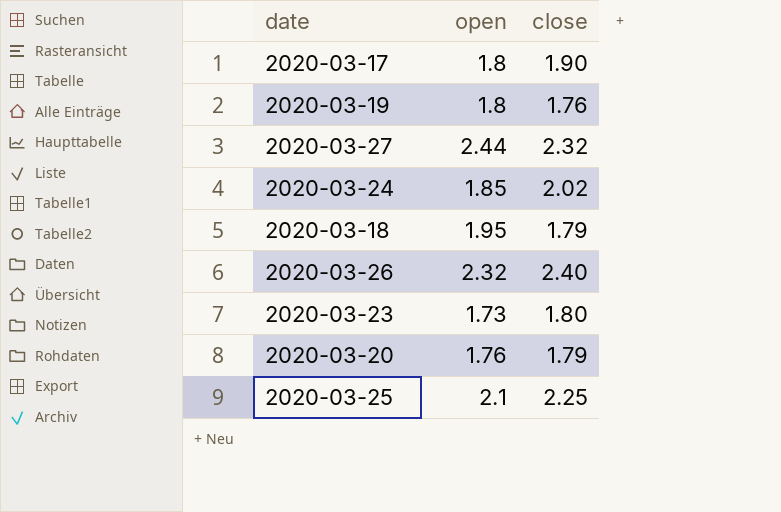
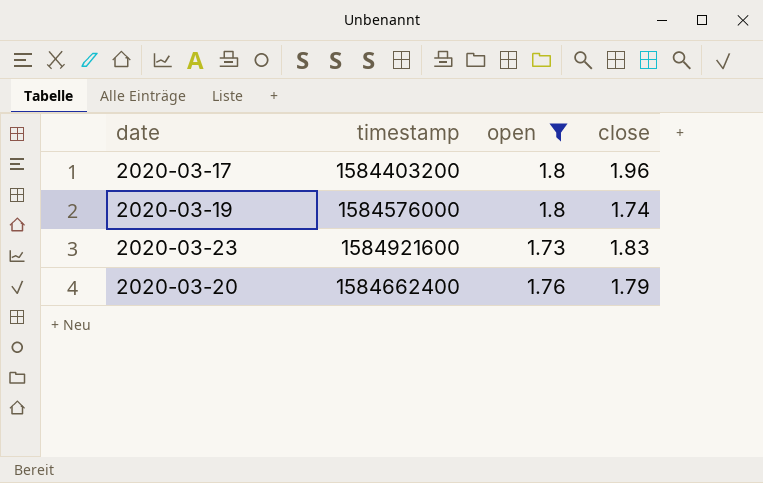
filter: none -> open <= 1.8
column timestamp | position: none -> 2
2020-03-17 | close: 1.90 -> 1.96
2020-03-19 | close: 1.76 -> 1.74
2020-03-23 | close: 1.80 -> 1.83

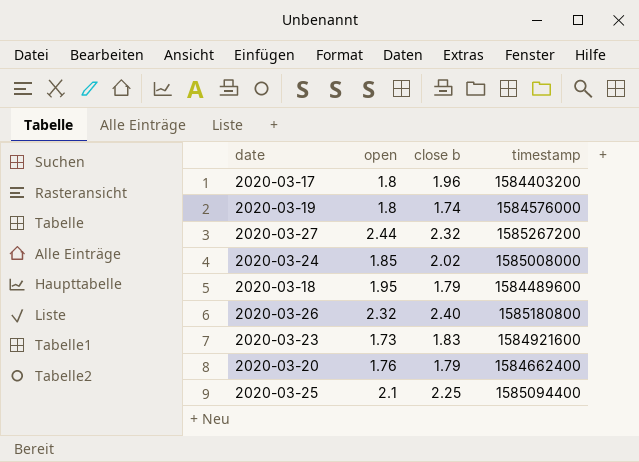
filter: open <= 1.8 -> none
column name: close -> close b
column timestamp | position: 2 -> 4

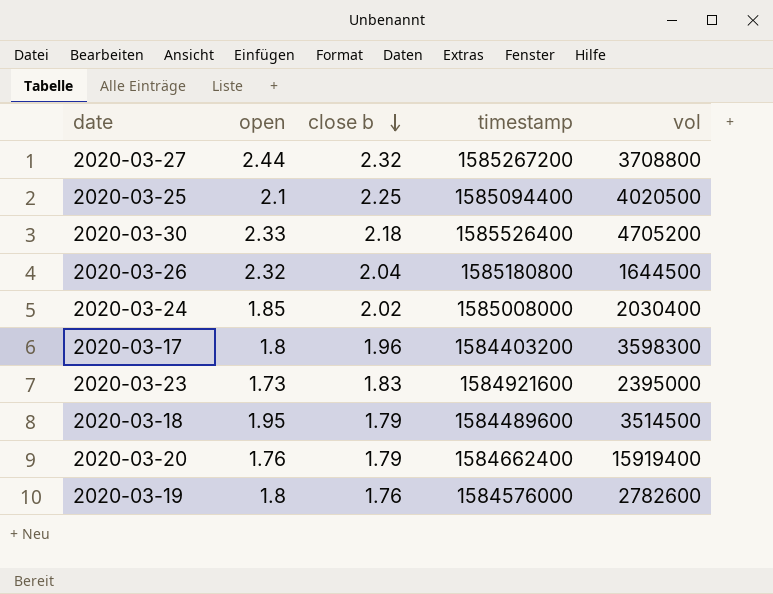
row order: none -> close b descending
column vol | position: none -> 5
row 2020-03-30: none -> 2.33 | 2.18 | 1585526400 | 4705200
2020-03-26 | close b: 2.40 -> 2.04
2020-03-19 | close b: 1.74 -> 1.76

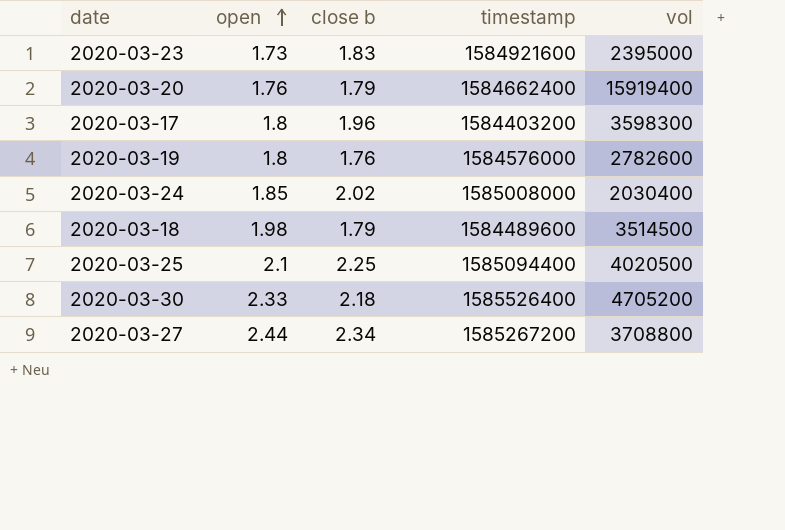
row order: close b descending -> open ascending
row 2020-03-26: 2.32 | 2.04 | 1585180800 | 1644500 -> none
2020-03-18 | open: 1.95 -> 1.98
2020-03-27 | close b: 2.32 -> 2.34

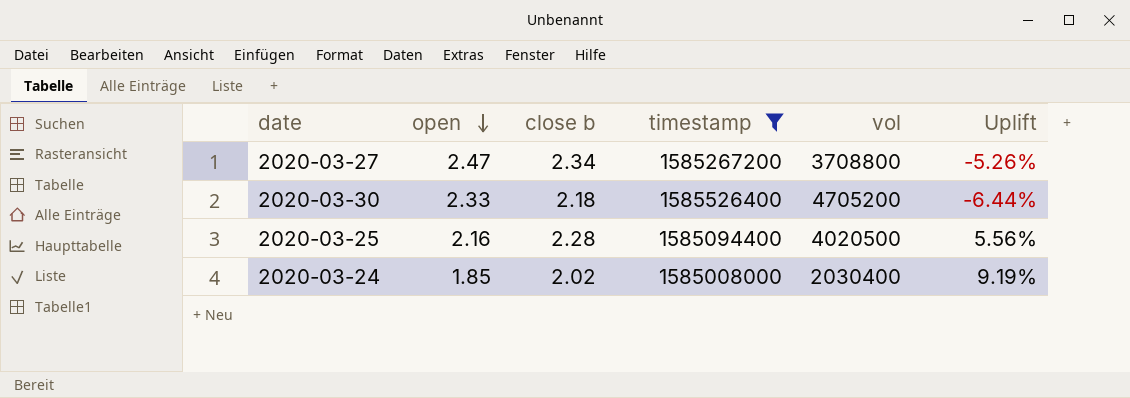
filter: none -> timestamp >= 1585008000
row order: open ascending -> open descending
column Uplift | formula: none -> ([close b] - [open]) / [open]
2020-03-27 | open: 2.44 -> 2.47
2020-03-25 | open: 2.1 -> 2.16
2020-03-25 | close b: 2.25 -> 2.28

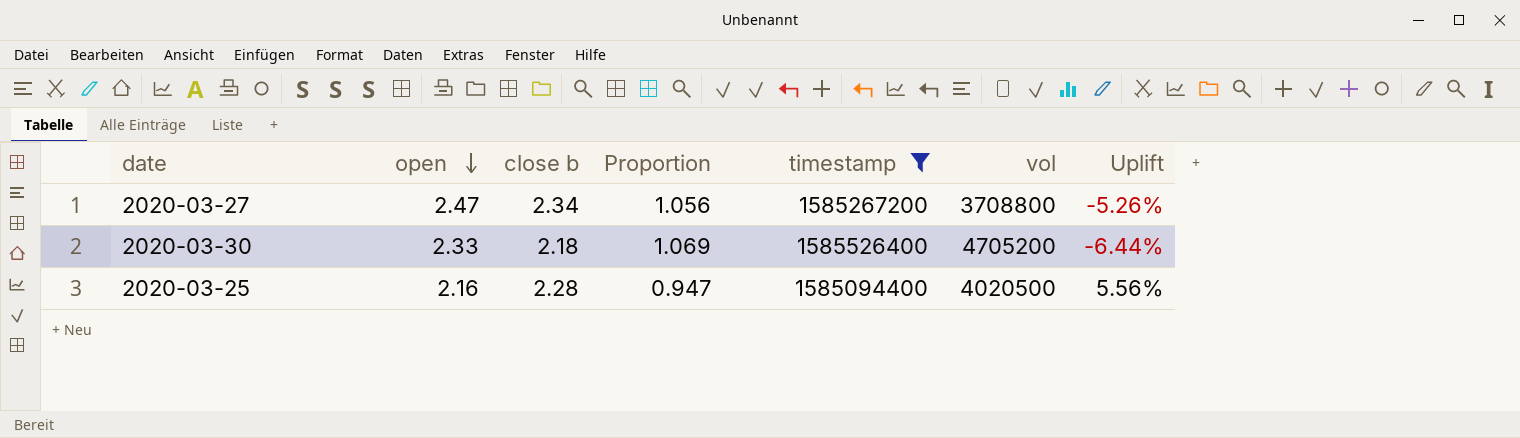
column Proportion | formula: none -> [open] / [close b]
row 2020-03-24: 1.85 | 2.02 | 1585008000 | 2030400 | 9.19% -> none

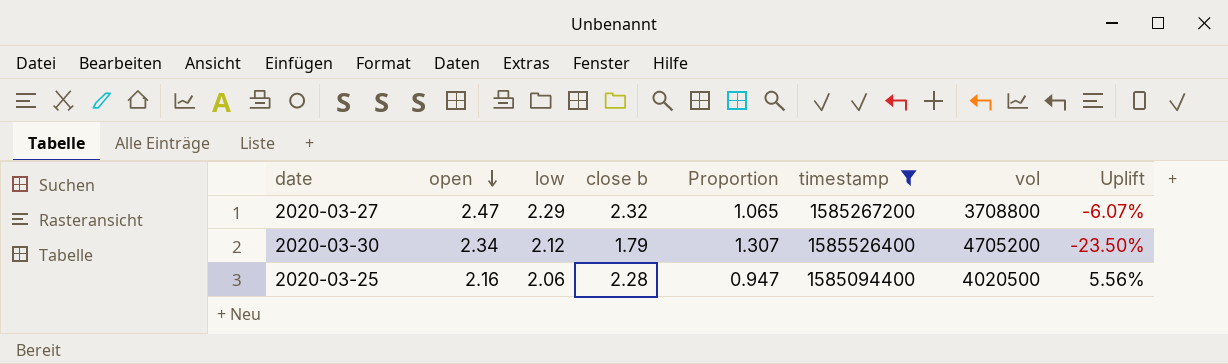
column low | position: none -> 3
2020-03-27 | close b: 2.34 -> 2.32
2020-03-27 | Proportion: 1.056 -> 1.065
2020-03-27 | Uplift: -5.26% -> -6.07%
2020-03-30 | open: 2.33 -> 2.34
2020-03-30 | close b: 2.18 -> 1.79
2020-03-30 | Proportion: 1.069 -> 1.307
2020-03-30 | Uplift: -6.44% -> -23.50%

